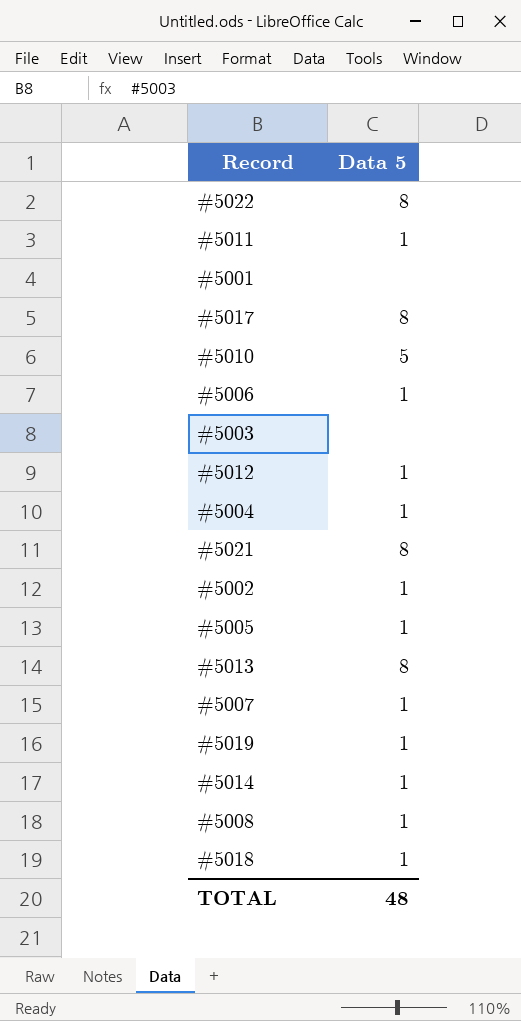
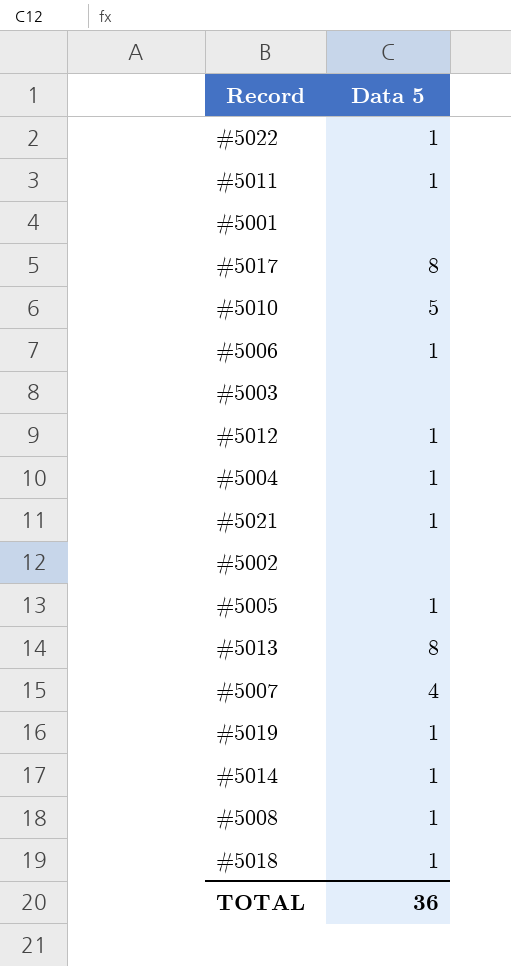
#5022 | Data 5: 8 -> 1
#5021 | Data 5: 8 -> 1
#5002 | Data 5: 1 -> none
#5007 | Data 5: 1 -> 4
TOTAL | Data 5: 48 -> 36

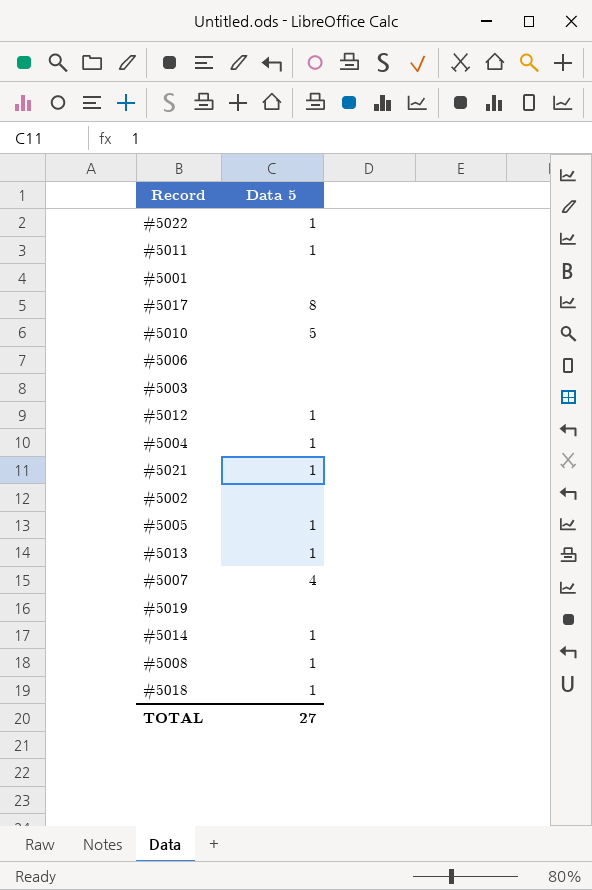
#5006 | Data 5: 1 -> none
#5013 | Data 5: 8 -> 1
#5019 | Data 5: 1 -> none
TOTAL | Data 5: 36 -> 27

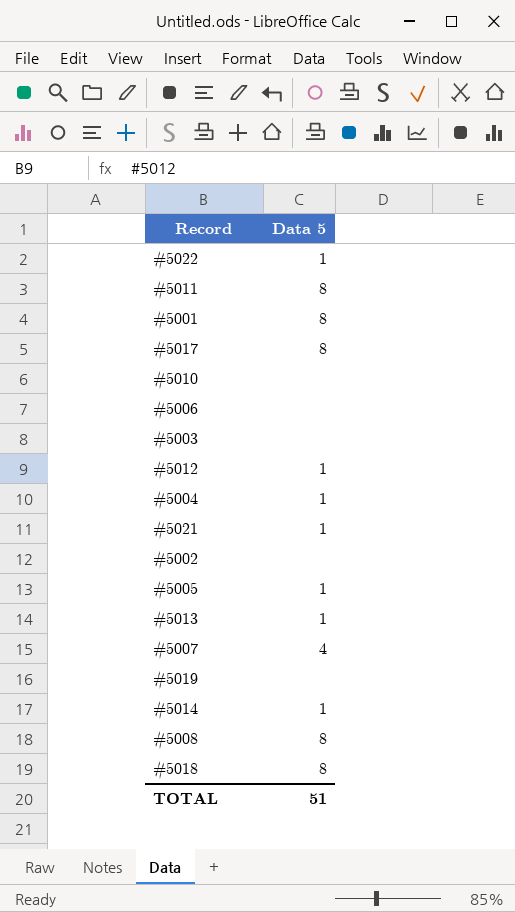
#5011 | Data 5: 1 -> 8
#5001 | Data 5: none -> 8
#5010 | Data 5: 5 -> none
#5008 | Data 5: 1 -> 8
#5018 | Data 5: 1 -> 8
TOTAL | Data 5: 27 -> 51

